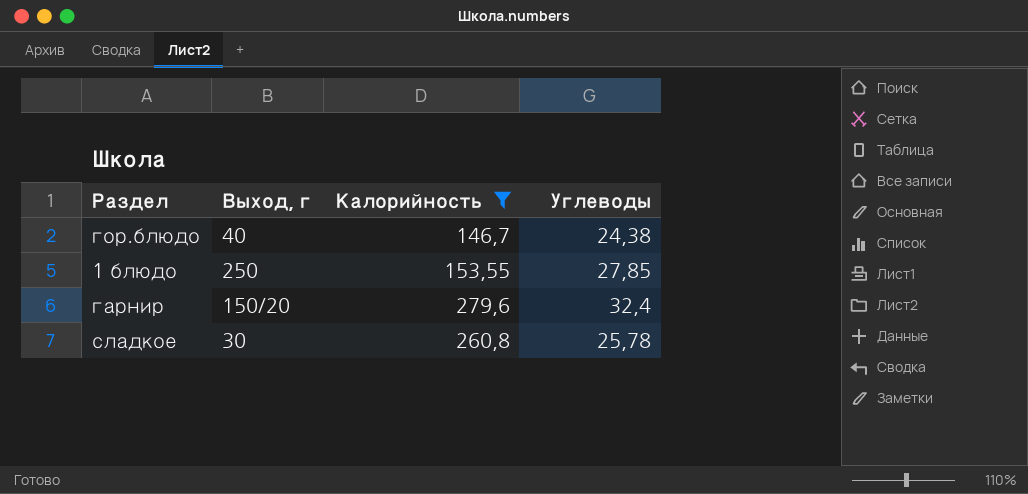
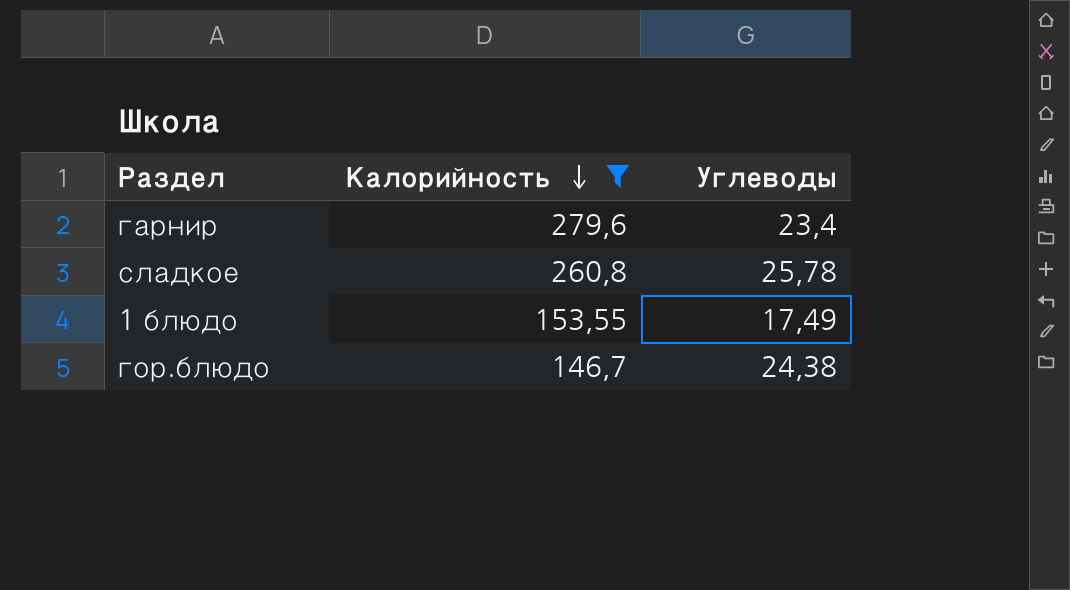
row order: none -> Калорийность descending
column Выход, г | position: 2 -> none
гарнир | Углеводы: 32,4 -> 23,4
1 блюдо | Углеводы: 27,85 -> 17,49

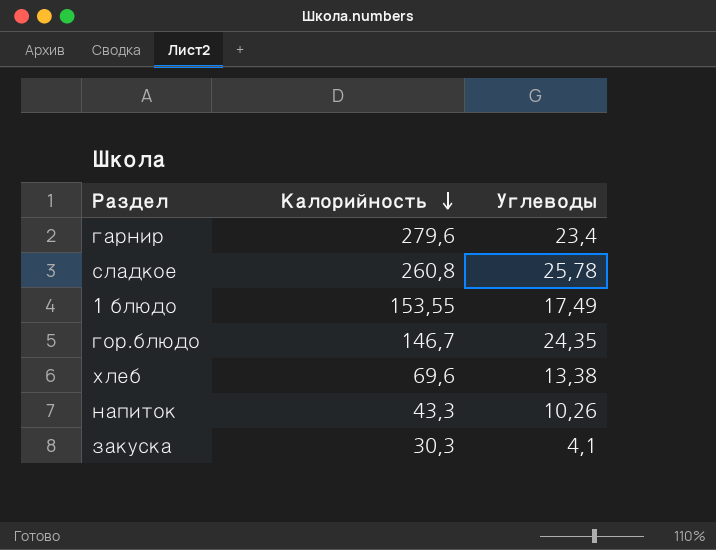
filter: Калорийность >= 146,7 -> none
гор.блюдо | Углеводы: 24,38 -> 24,35

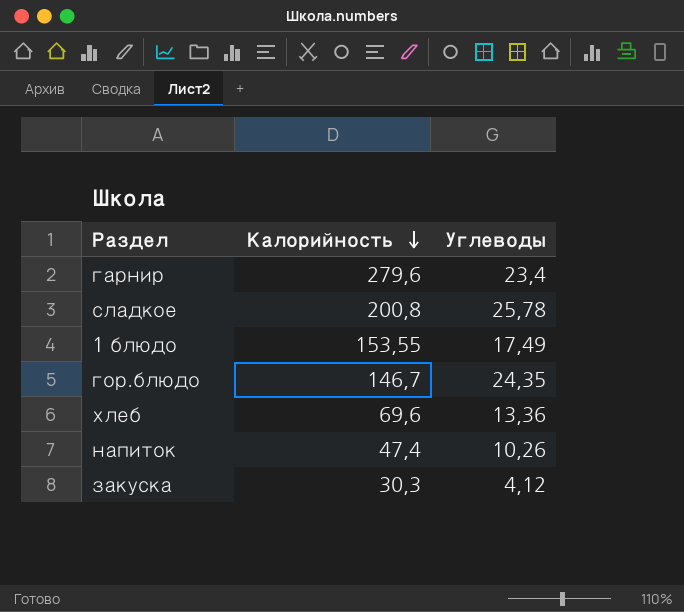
сладкое | Калорийность: 260,8 -> 200,8
хлеб | Углеводы: 13,38 -> 13,36
напиток | Калорийность: 43,3 -> 47,4
закуска | Углеводы: 4,1 -> 4,12

